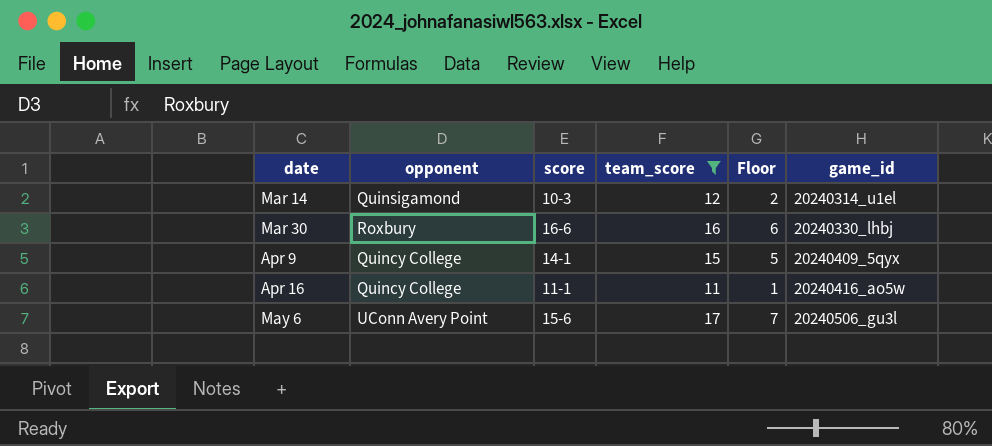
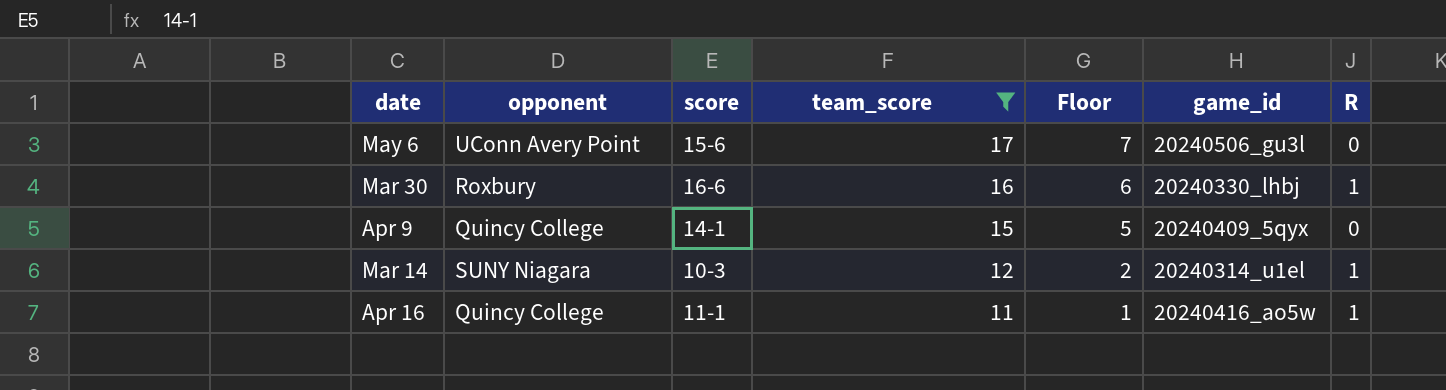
row order: date ascending -> team_score descending
column R | position: none -> 7
Mar 14 | opponent: Quinsigamond -> SUNY Niagara

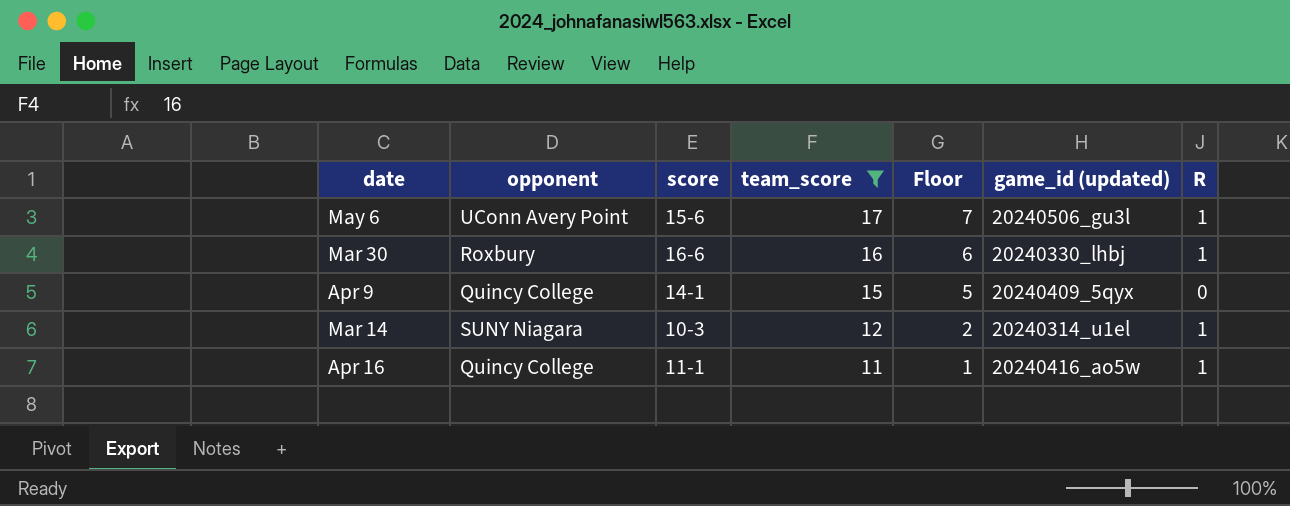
column name: game_id -> game_id (updated)
May 6 | R: 0 -> 1

